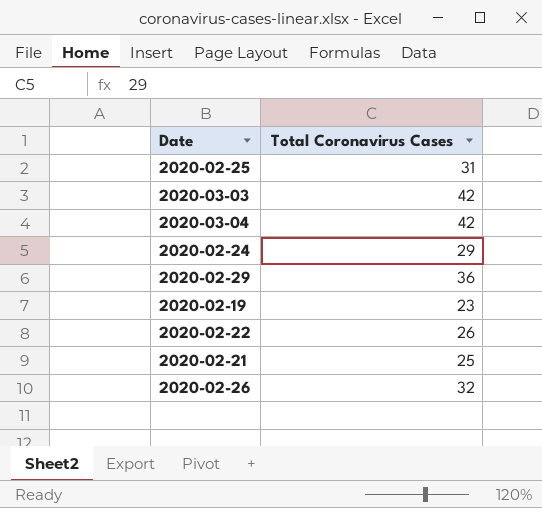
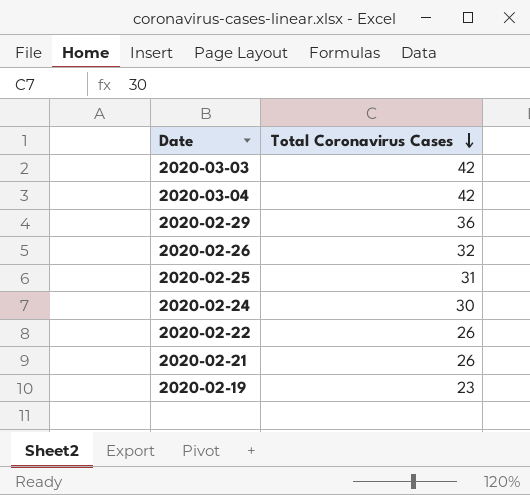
row order: none -> Total Coronavirus Cases descending
2020-02-24 | Total Coronavirus Cases: 29 -> 30
2020-02-21 | Total Coronavirus Cases: 25 -> 26

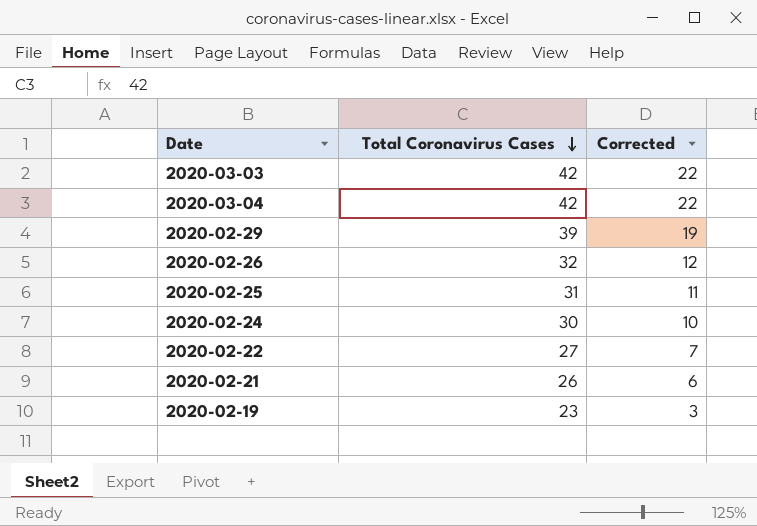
column Corrected | formula: none -> [Total Coronavirus Cases] - 20
2020-02-29 | Total Coronavirus Cases: 36 -> 39
2020-02-22 | Total Coronavirus Cases: 26 -> 27

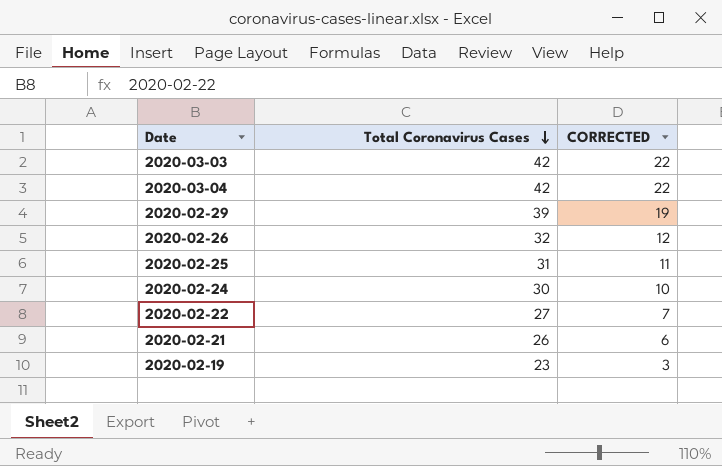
column name: Corrected -> CORRECTED

